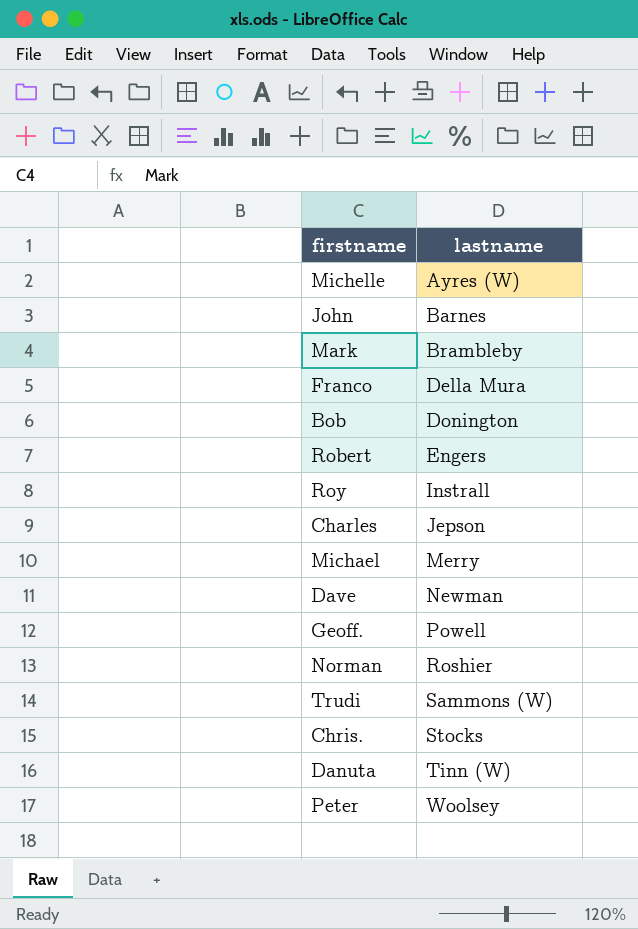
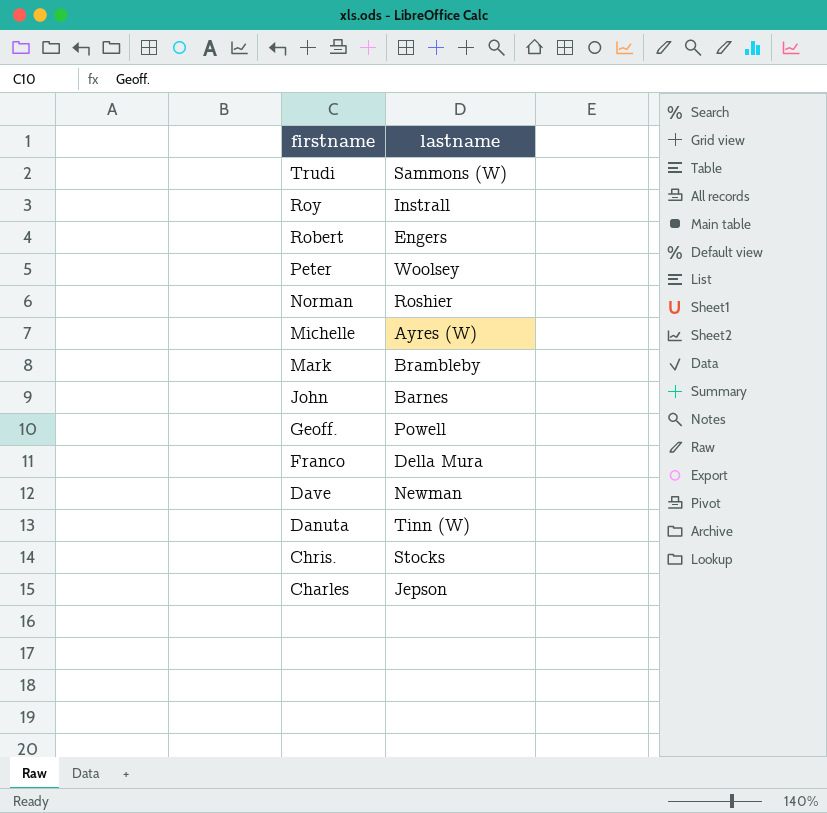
row order: lastname ascending -> firstname descending
row Bob: Donington -> none
row Michael: Merry -> none

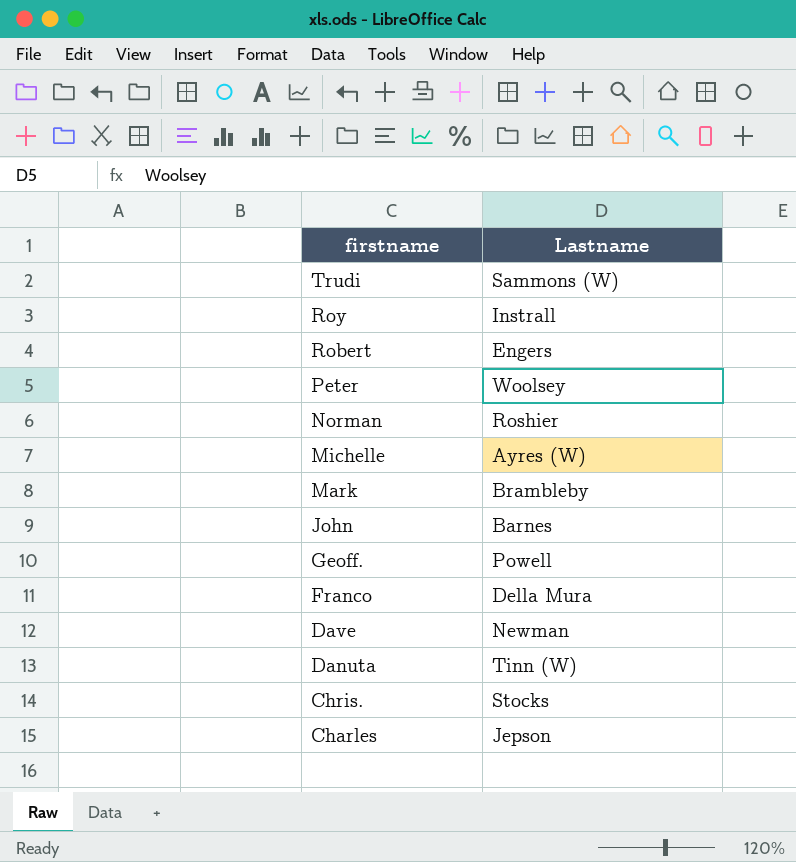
column name: lastname -> Lastname

